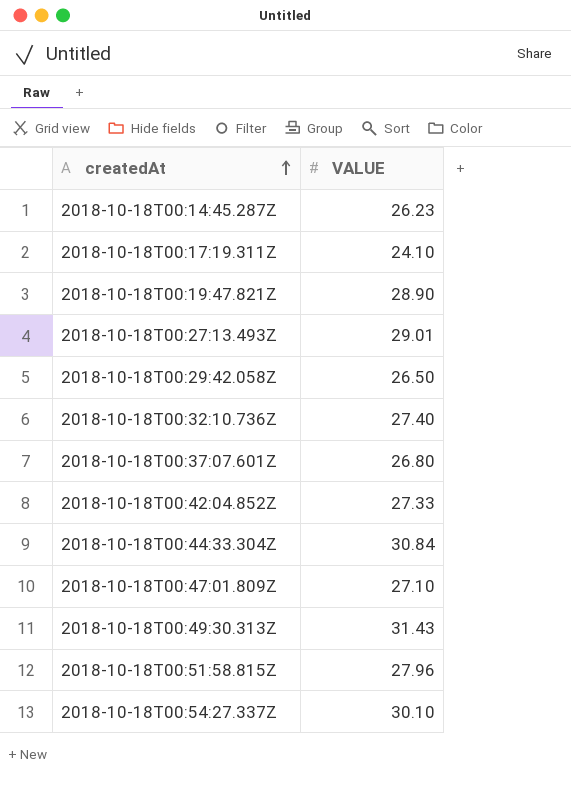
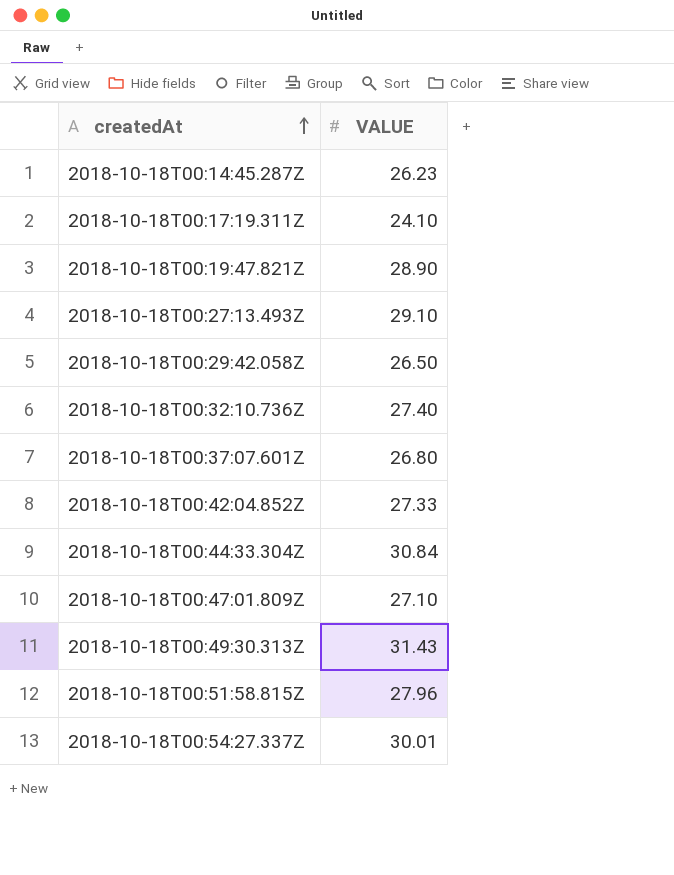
2018-10-18T00:27:13.493Z | VALUE: 29.01 -> 29.10
2018-10-18T00:54:27.337Z | VALUE: 30.10 -> 30.01

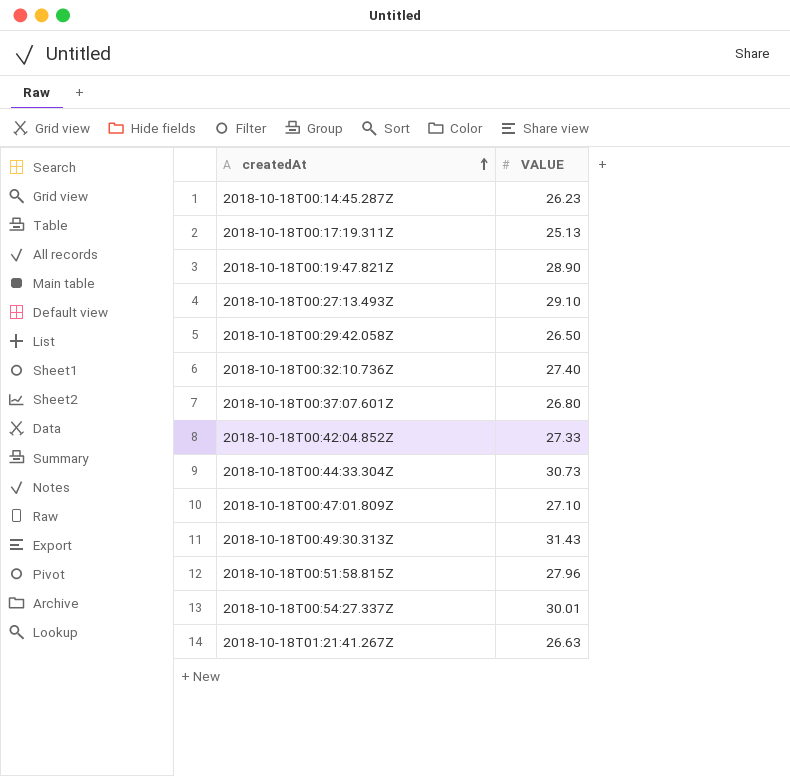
2018-10-18T00:17:19.311Z | VALUE: 24.10 -> 25.13
2018-10-18T00:44:33.304Z | VALUE: 30.84 -> 30.73
row 2018-10-18T01:21:41.267Z: none -> 26.63

